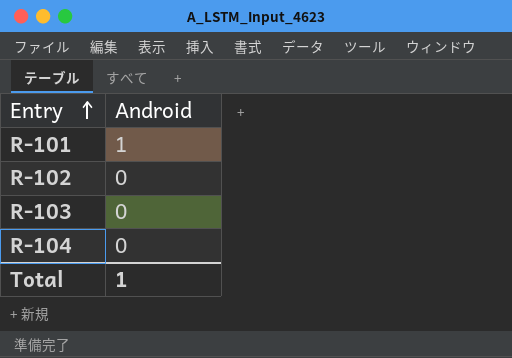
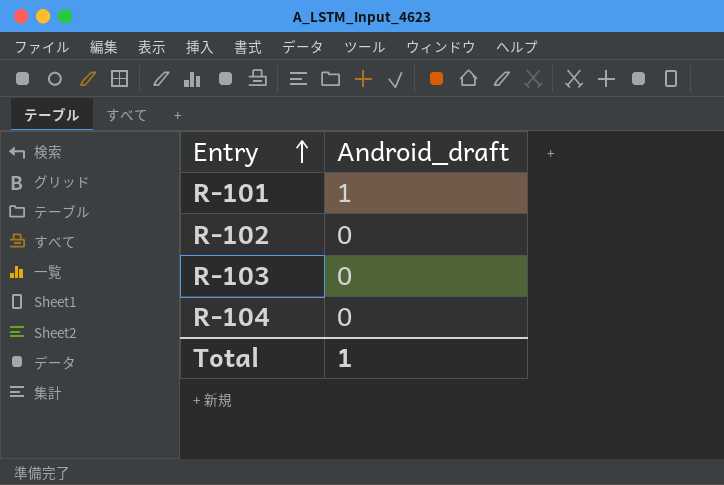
column name: Android -> Android_draft

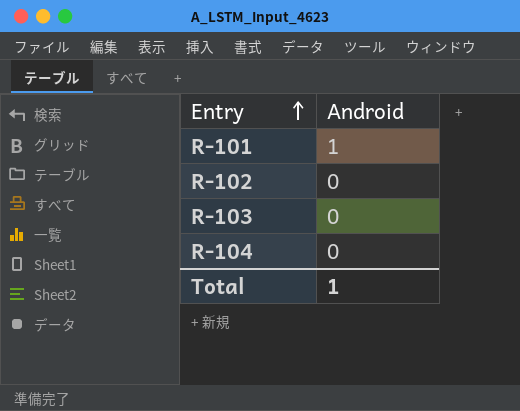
column name: Android_draft -> Android

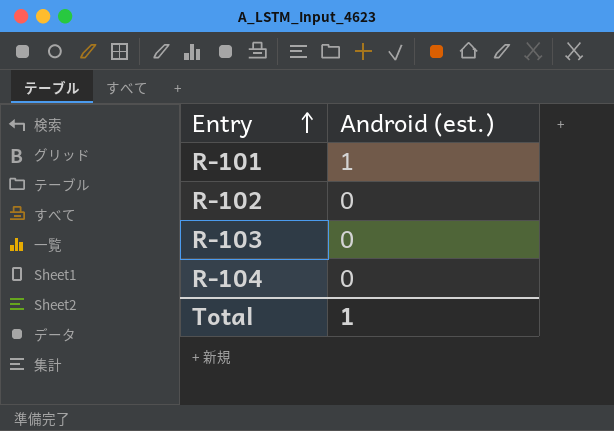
column name: Android -> Android (est.)

